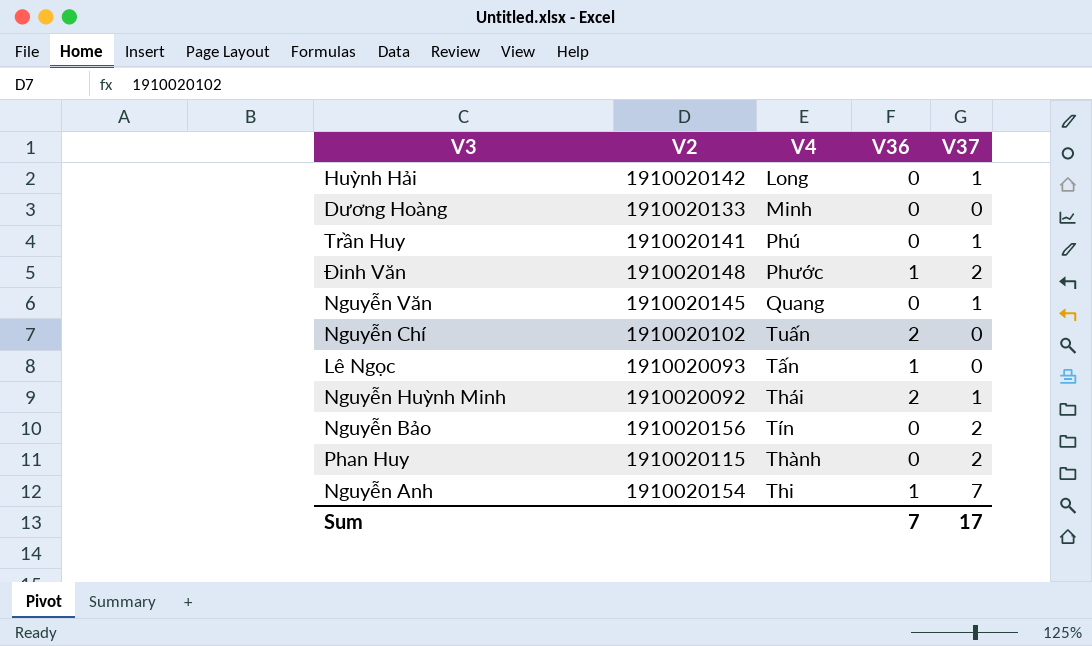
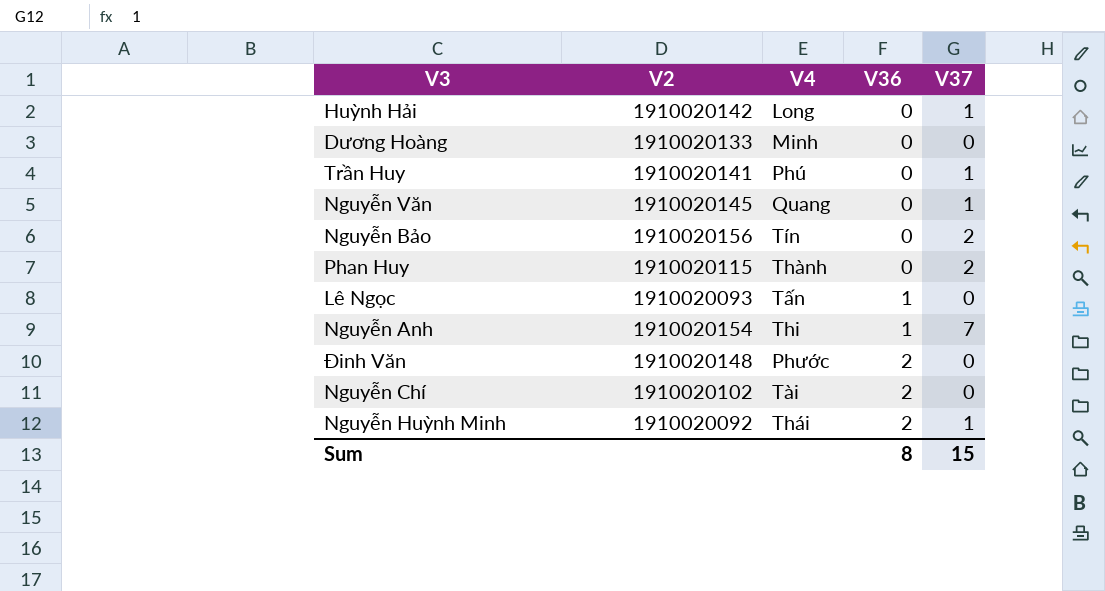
row order: none -> V36 ascending
Đinh Văn | V36: 1 -> 2
Đinh Văn | V37: 2 -> 0
Nguyễn Chí | V4: Tuấn -> Tài
Sum | V36: 7 -> 8
Sum | V37: 17 -> 15

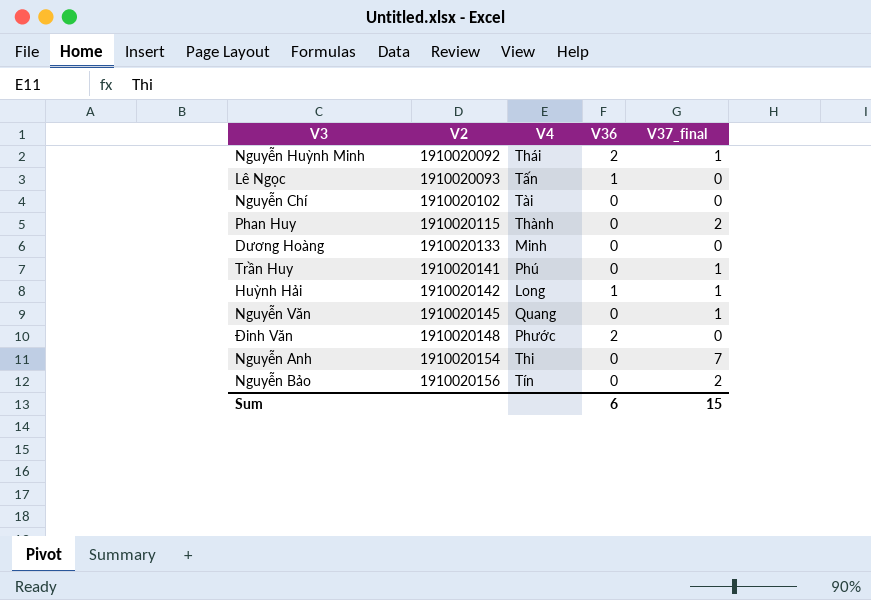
row order: V36 ascending -> V2 ascending
column name: V37 -> V37_final
Nguyễn Chí | V36: 2 -> 0
Huỳnh Hải | V36: 0 -> 1
Nguyễn Anh | V36: 1 -> 0
Sum | V36: 8 -> 6

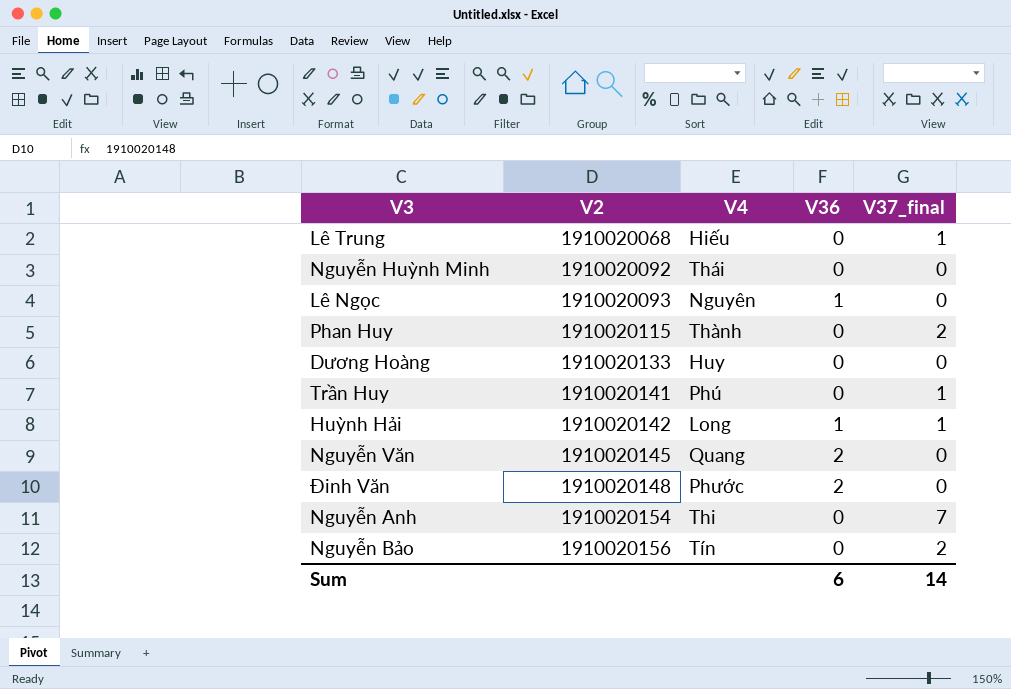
row Nguyễn Chí: 1910020102 | Tài | 0 | 0 -> none
row Lê Trung: none -> 1910020068 | Hiếu | 0 | 1
Nguyễn Huỳnh Minh | V36: 2 -> 0
Nguyễn Huỳnh Minh | V37_final: 1 -> 0
Lê Ngọc | V4: Tấn -> Nguyên
Dương Hoàng | V4: Minh -> Huy
Nguyễn Văn | V36: 0 -> 2
Nguyễn Văn | V37_final: 1 -> 0
Sum | V37_final: 15 -> 14

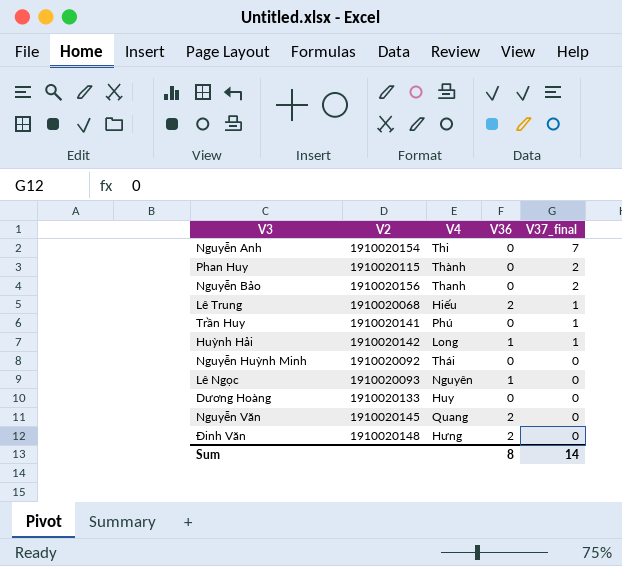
row order: V2 ascending -> V37_final descending
Nguyễn Bảo | V4: Tín -> Thanh
Lê Trung | V36: 0 -> 2
Đinh Văn | V4: Phước -> Hưng
Sum | V36: 6 -> 8

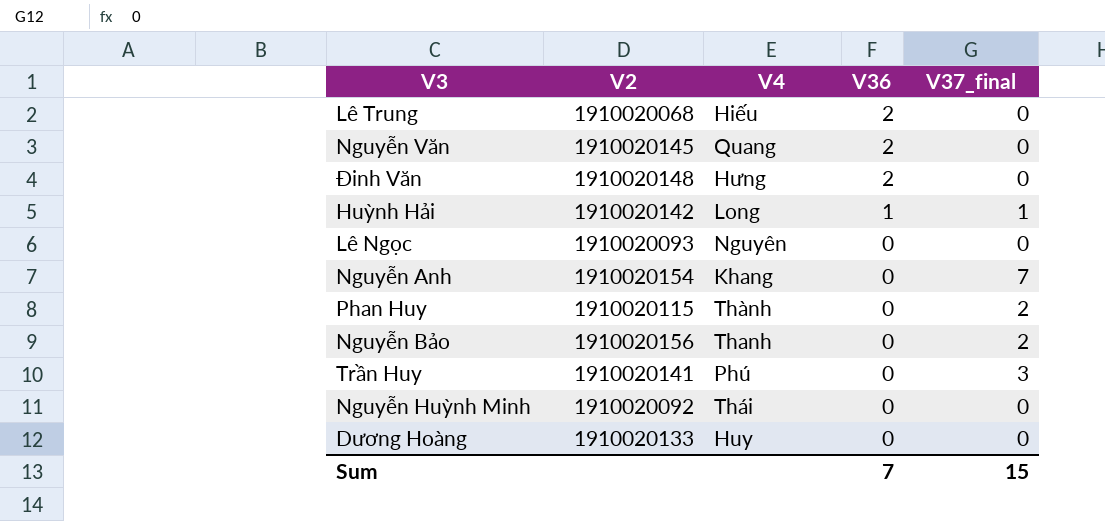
row order: V37_final descending -> V36 descending
Lê Trung | V37_final: 1 -> 0
Lê Ngọc | V36: 1 -> 0
Nguyễn Anh | V4: Thi -> Khang
Trần Huy | V37_final: 1 -> 3
Sum | V36: 8 -> 7
Sum | V37_final: 14 -> 15

